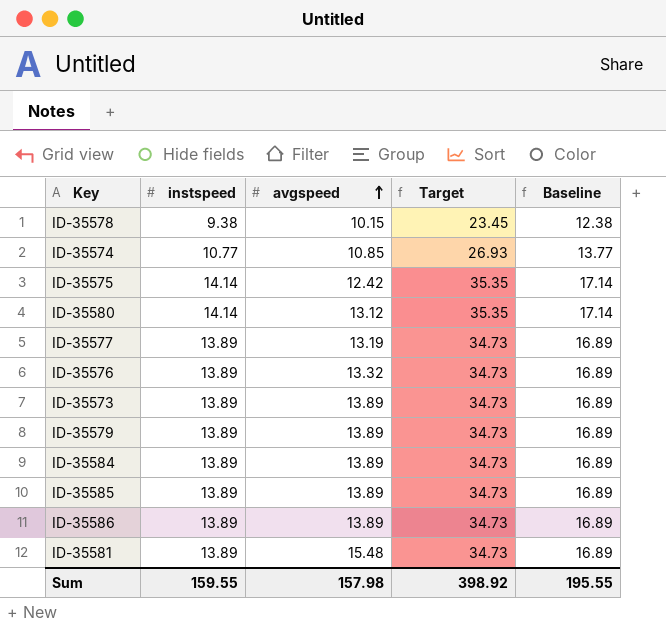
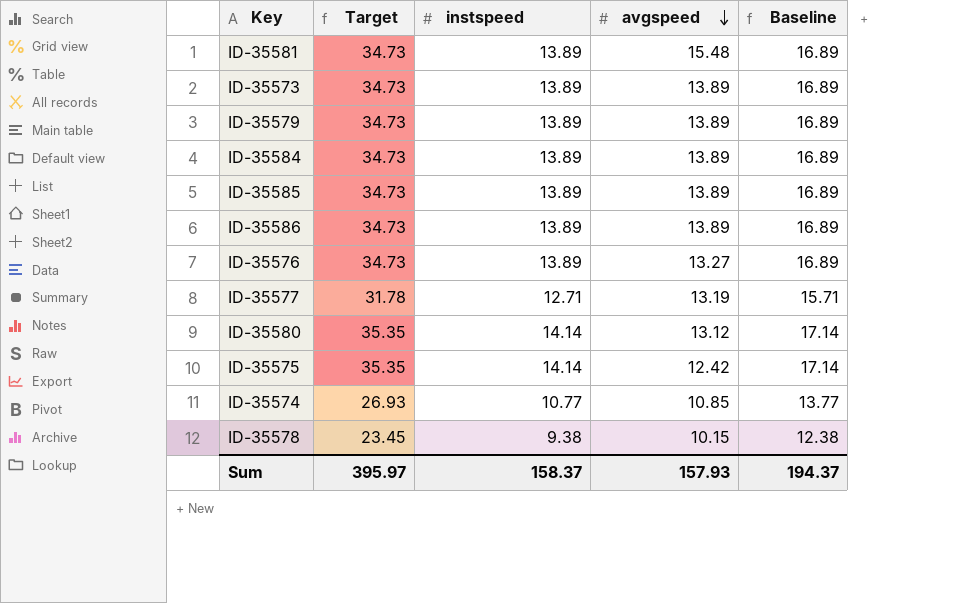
row order: avgspeed ascending -> avgspeed descending
column Target | position: 4 -> 2
ID-35576 | avgspeed: 13.32 -> 13.27
ID-35577 | Target: 34.73 -> 31.78
ID-35577 | instspeed: 13.89 -> 12.71
ID-35577 | Baseline: 16.89 -> 15.71
Sum | Target: 398.92 -> 395.97
Sum | instspeed: 159.55 -> 158.37
Sum | avgspeed: 157.98 -> 157.93
Sum | Baseline: 195.55 -> 194.37

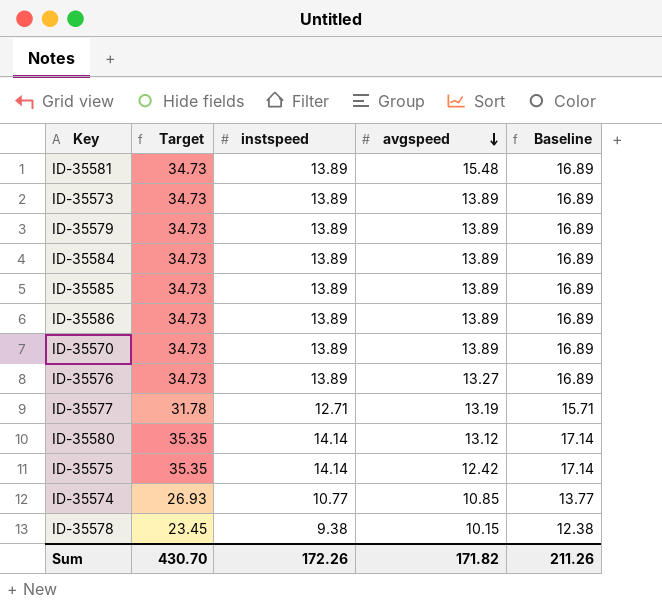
row ID-35570: none -> 34.73 | 13.89 | 13.89 | 16.89
Sum | Target: 395.97 -> 430.70
Sum | instspeed: 158.37 -> 172.26
Sum | avgspeed: 157.93 -> 171.82
Sum | Baseline: 194.37 -> 211.26

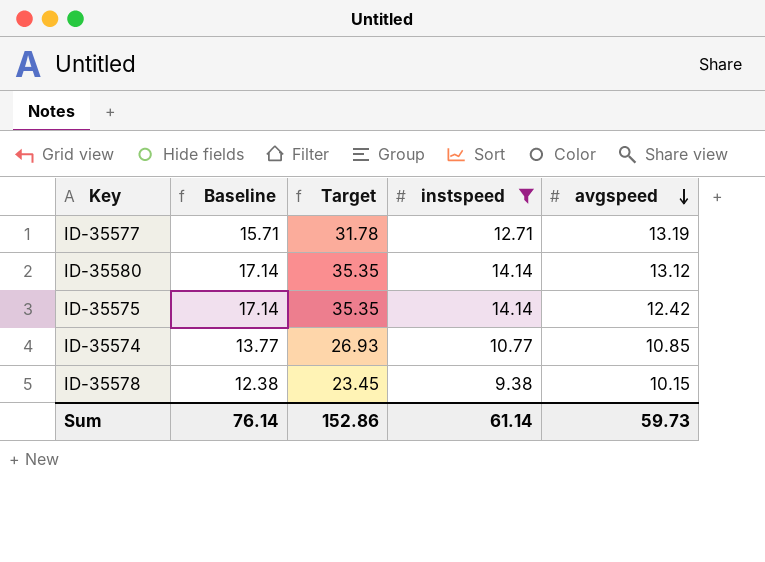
filter: none -> instspeed != 13.89
column Baseline | position: 5 -> 2
Sum | Baseline: 211.26 -> 76.14
Sum | Target: 430.70 -> 152.86
Sum | instspeed: 172.26 -> 61.14
Sum | avgspeed: 171.82 -> 59.73

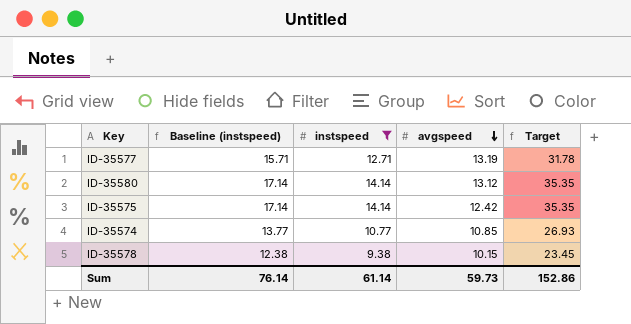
column name: Baseline -> Baseline (instspeed)
column Target | position: 3 -> 5

